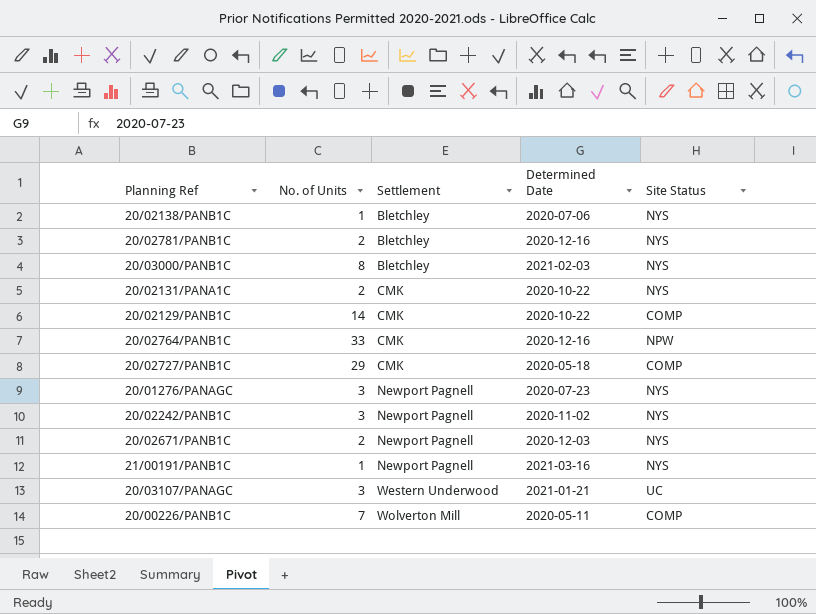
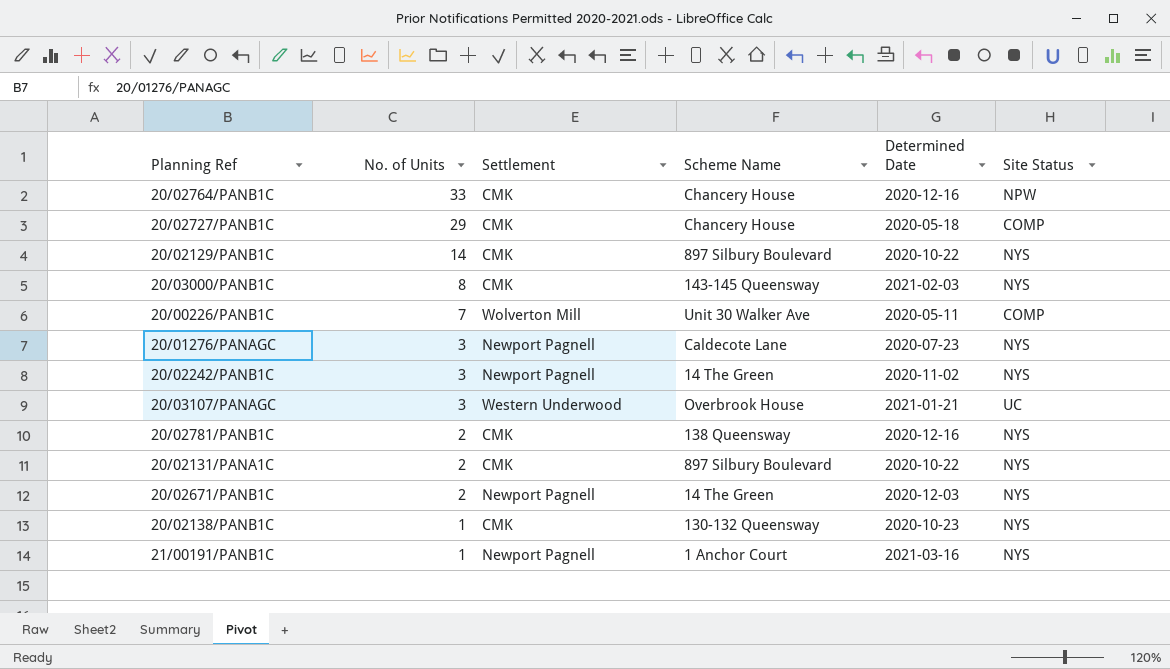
row order: Settlement ascending -> No. of Units descending
column Scheme Name | position: none -> 4
20/02129/PANB1C | Site Status: COMP -> NYS
20/03000/PANB1C | Settlement: Bletchley -> CMK
20/02781/PANB1C | Settlement: Bletchley -> CMK
20/02138/PANB1C | Settlement: Bletchley -> CMK
20/02138/PANB1C | Determined Date: 2020-07-06 -> 2020-10-23

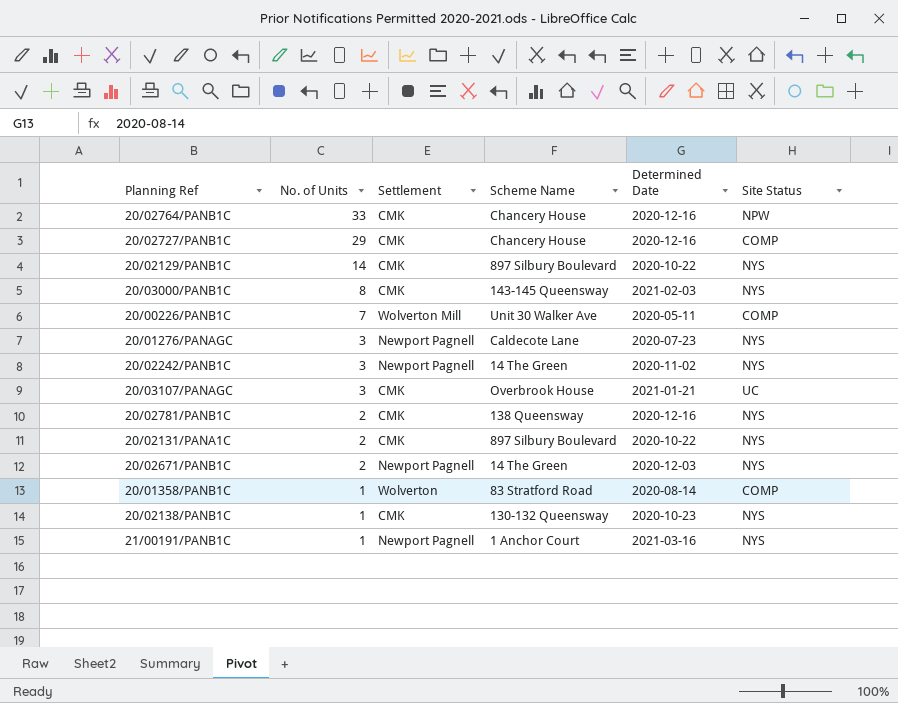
20/02727/PANB1C | Determined Date: 2020-05-18 -> 2020-12-16
20/03107/PANAGC | Settlement: Western Underwood -> CMK
row 20/01358/PANB1C: none -> 1 | Wolverton | 83 Stratford Road | 2020-08-14 | COMP

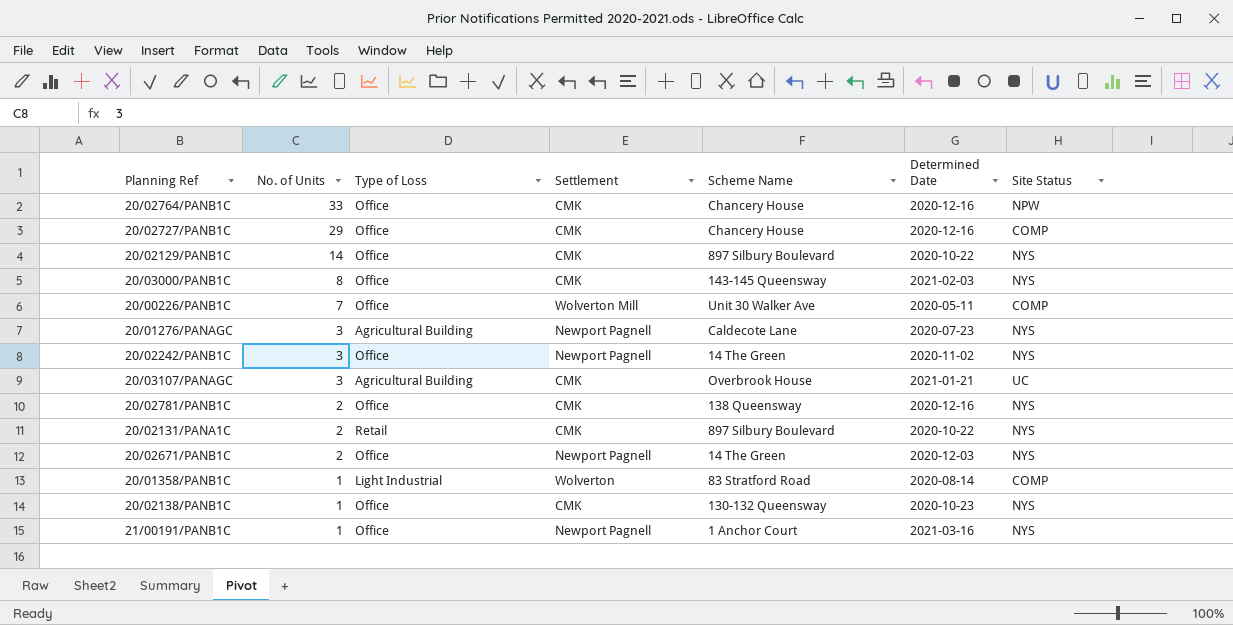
column Type of Loss | position: none -> 3

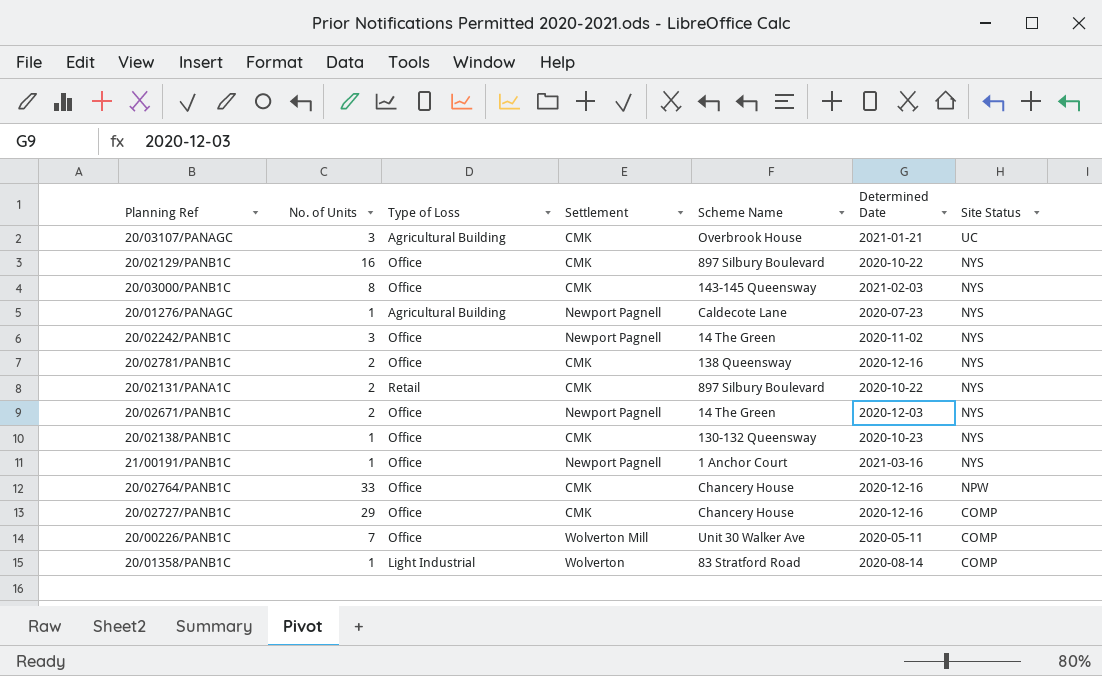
row order: No. of Units descending -> Site Status descending
20/02129/PANB1C | No. of Units: 14 -> 16
20/01276/PANAGC | No. of Units: 3 -> 1

